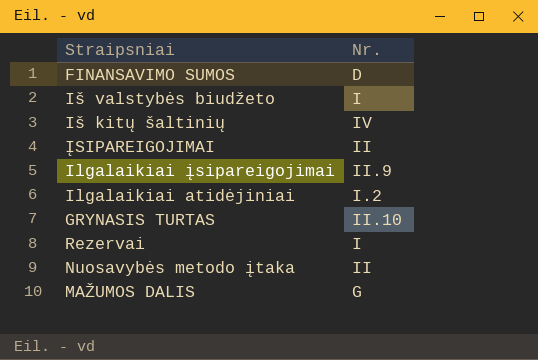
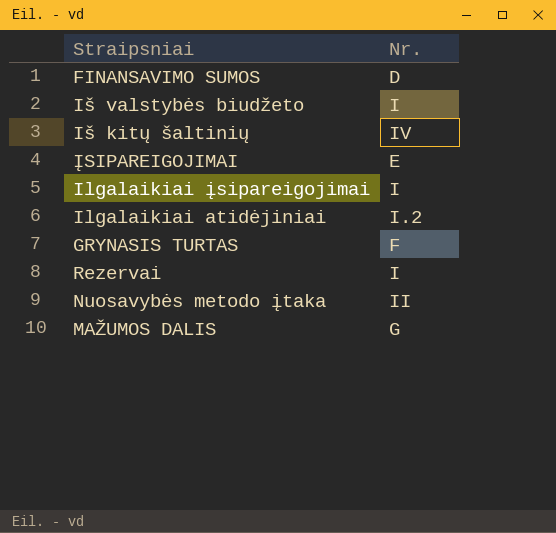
ĮSIPAREIGOJIMAI | Nr.: II -> E
Ilgalaikiai įsipareigojimai | Nr.: II.9 -> I
GRYNASIS TURTAS | Nr.: II.10 -> F

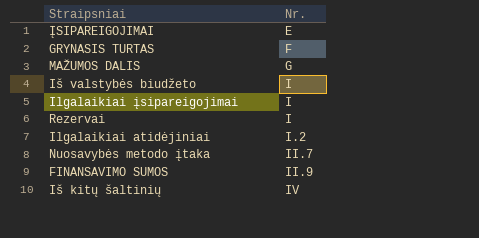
row order: none -> Nr. ascending
Nuosavybės metodo įtaka | Nr.: II -> II.7
FINANSAVIMO SUMOS | Nr.: D -> II.9

